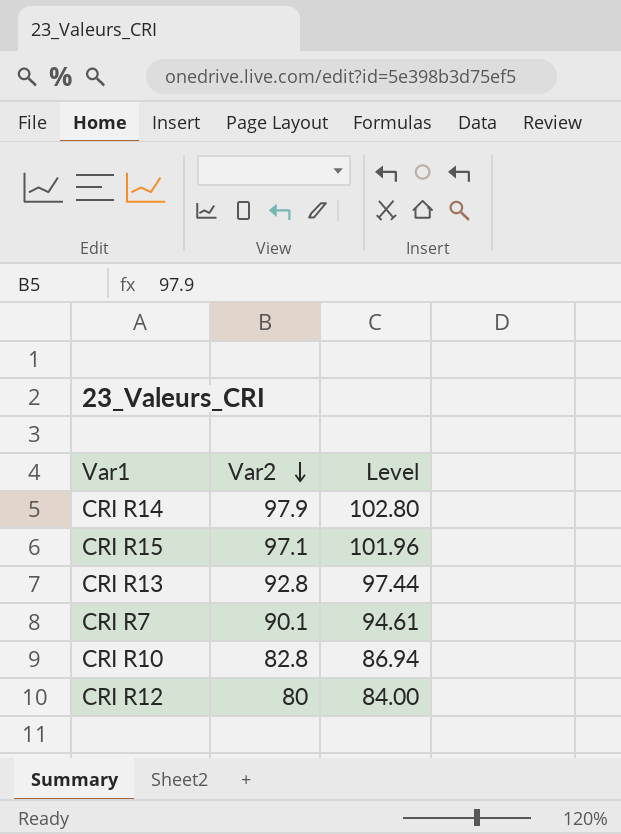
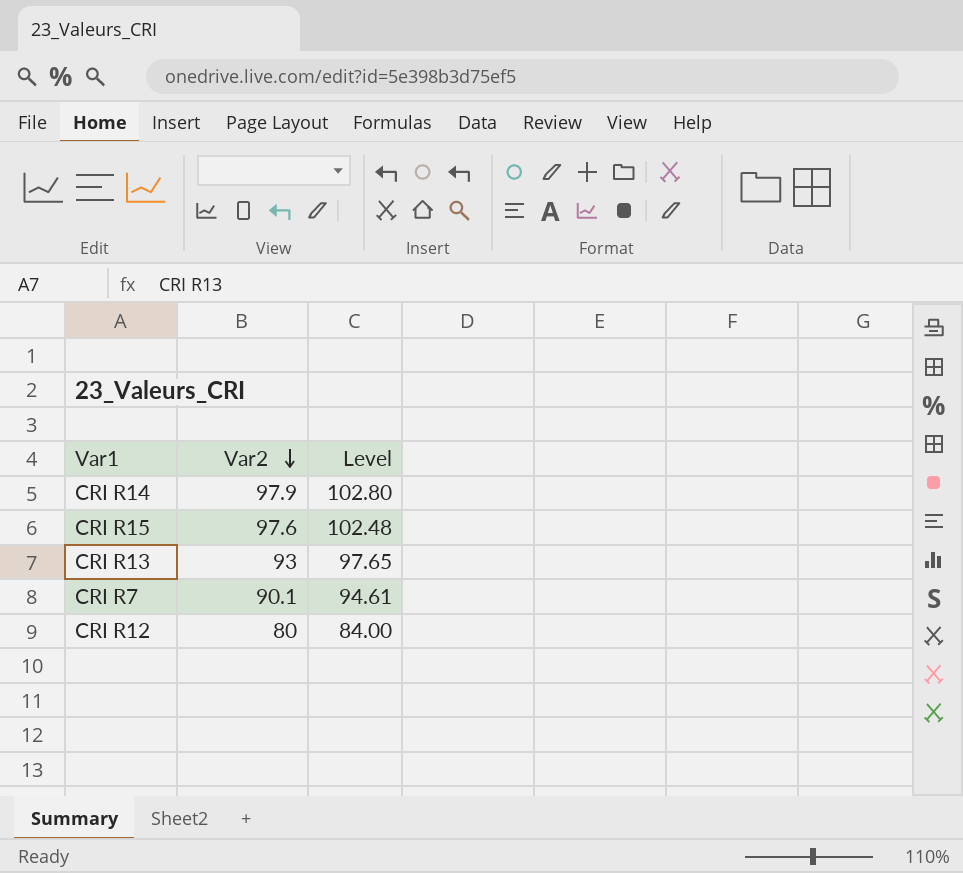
row CRI R10: 82.8 | 86.94 -> none
CRI R15 | Var2: 97.1 -> 97.6
CRI R15 | Level: 101.96 -> 102.48
CRI R13 | Var2: 92.8 -> 93
CRI R13 | Level: 97.44 -> 97.65

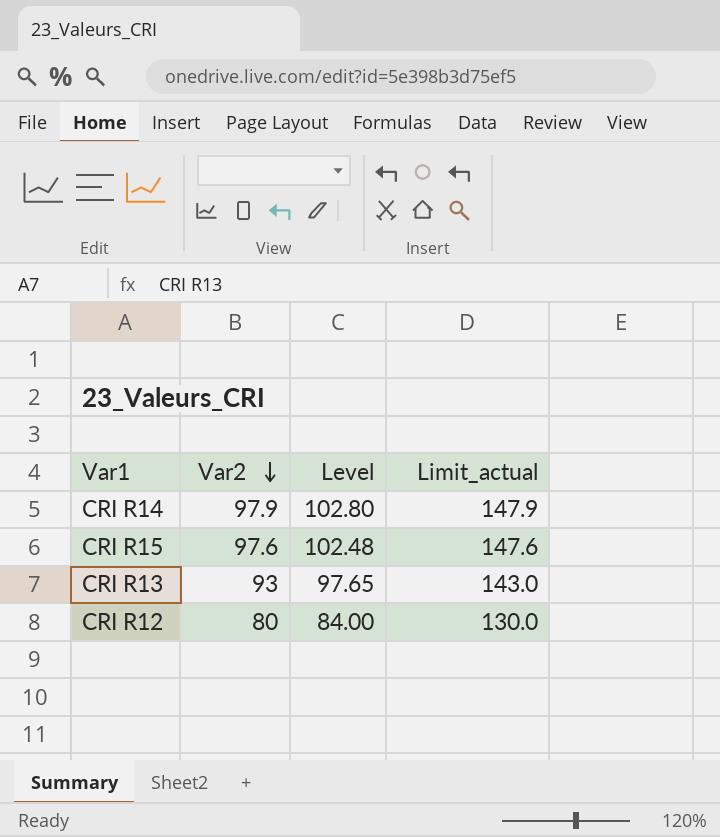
column Limit_actual | formula: none -> [Var2] + 50
row CRI R7: 90.1 | 94.61 -> none

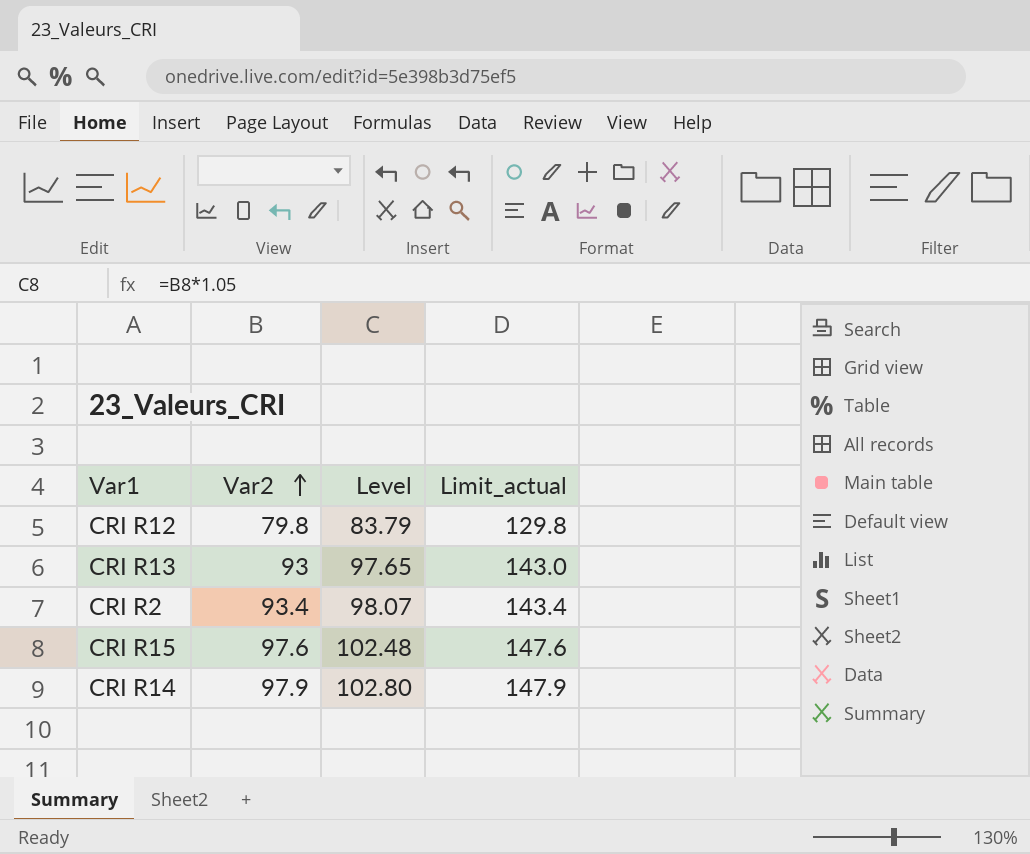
row order: Var2 descending -> Var2 ascending
CRI R12 | Var2: 80 -> 79.8
CRI R12 | Level: 84.00 -> 83.79
CRI R12 | Limit_actual: 130.0 -> 129.8
row CRI R2: none -> 93.4 | 98.07 | 143.4

